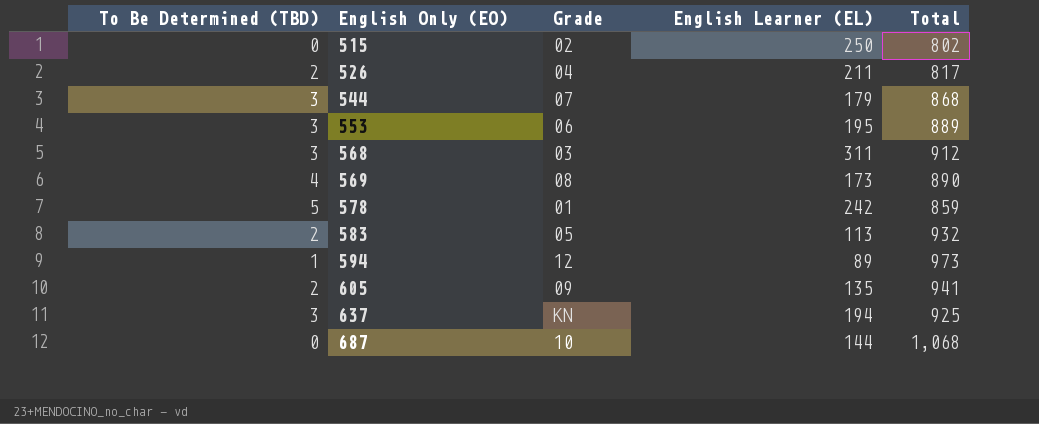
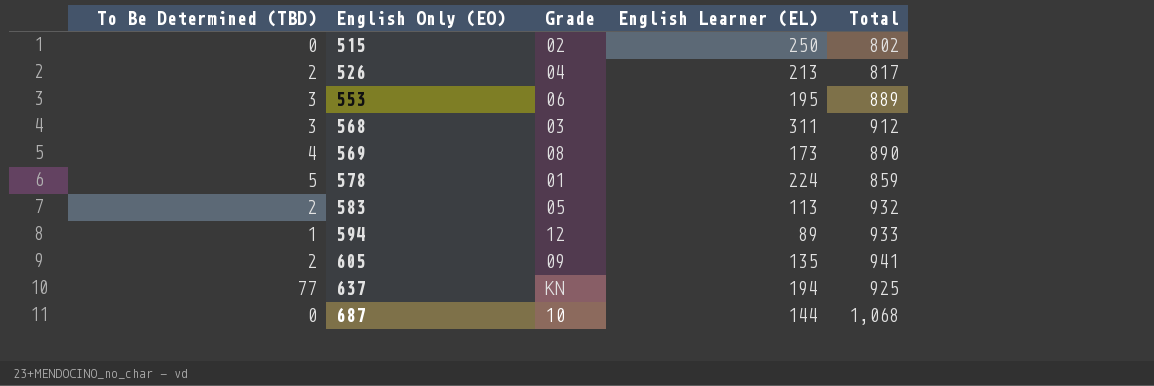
row 544: 3 | 07 | 179 | 868 -> none
526 | English Learner (EL): 211 -> 213
578 | English Learner (EL): 242 -> 224
594 | Total: 973 -> 933
637 | To Be Determined (TBD): 3 -> 77

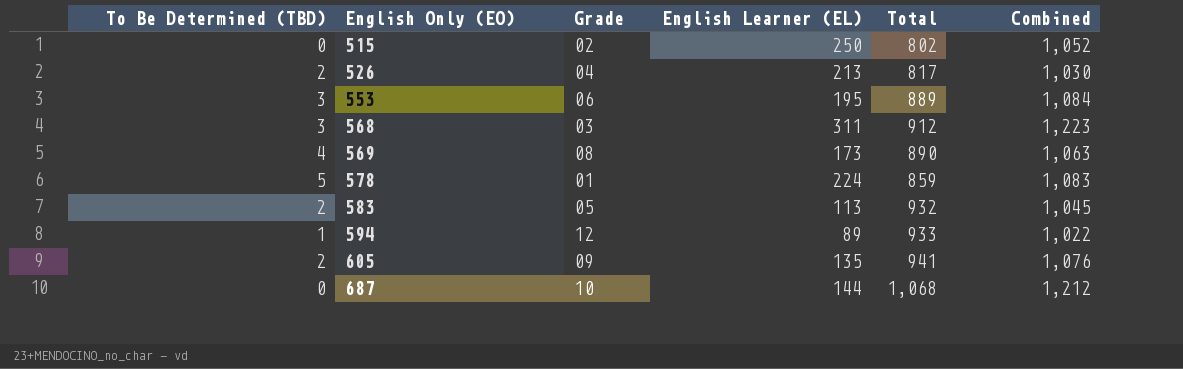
column Combined | formula: none -> [English Learner (EL)] + [Total]
row 637: 77 | KN | 194 | 925 -> none

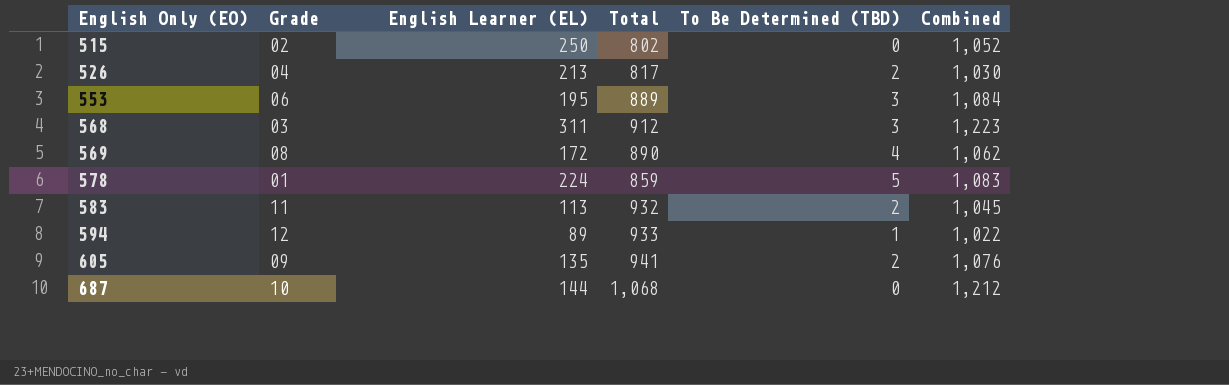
column To Be Determined (TBD) | position: 1 -> 5
569 | English Learner (EL): 173 -> 172
569 | Combined: 1,063 -> 1,062
583 | Grade: 05 -> 11

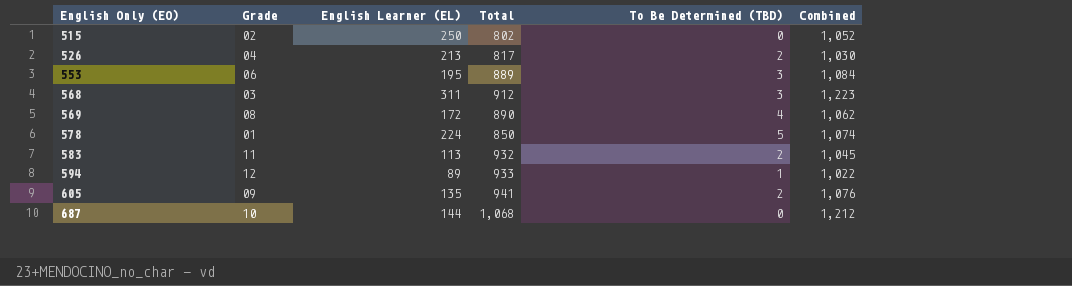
578 | Total: 859 -> 850
578 | Combined: 1,083 -> 1,074

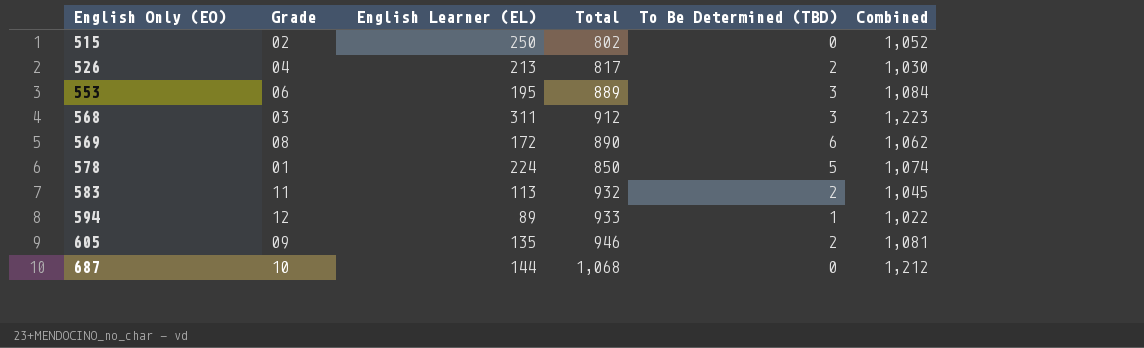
569 | To Be Determined (TBD): 4 -> 6
605 | Total: 941 -> 946
605 | Combined: 1,076 -> 1,081

